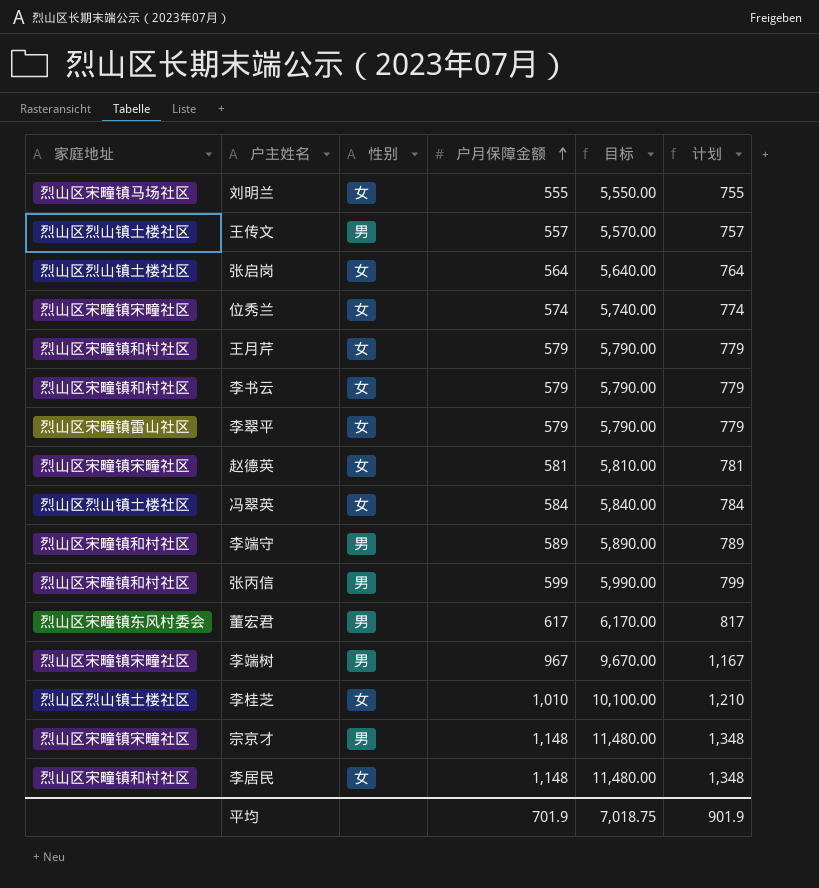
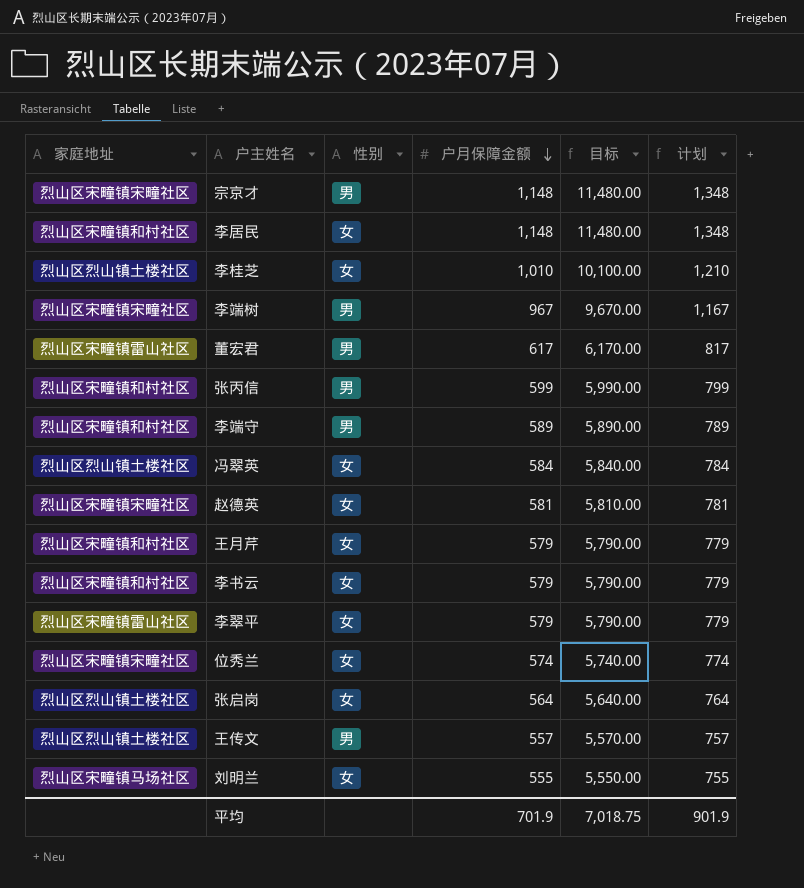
row order: 户月保障金额 ascending -> 户月保障金额 descending
董宏君 | 家庭地址: 烈山区宋疃镇东风村委会 -> 烈山区宋疃镇雷山社区

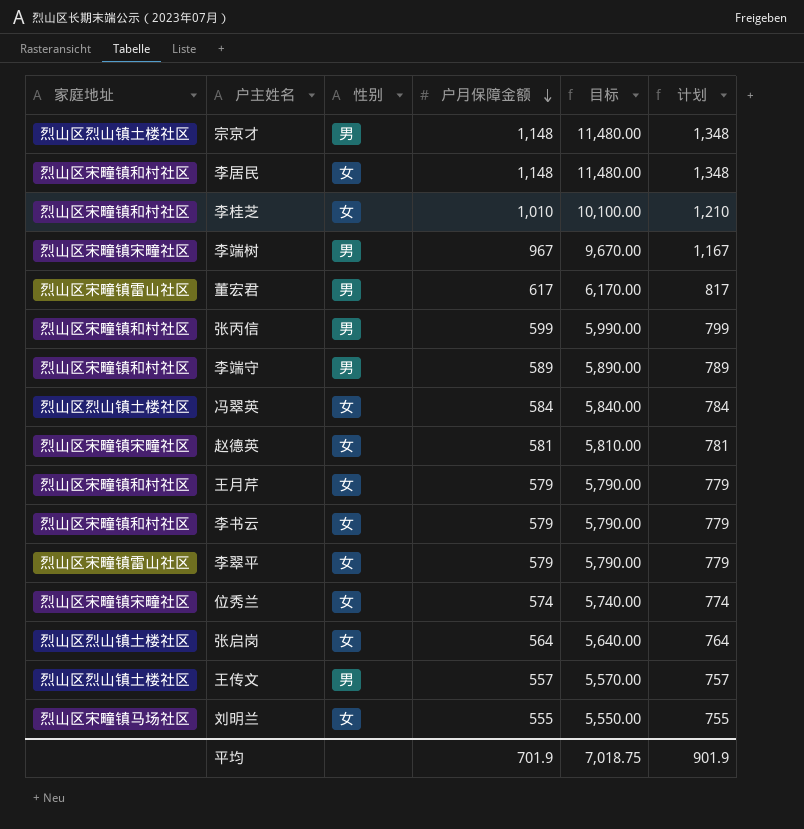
宗京才 | 家庭地址: 烈山区宋疃镇宋疃社区 -> 烈山区烈山镇土楼社区
李桂芝 | 家庭地址: 烈山区烈山镇土楼社区 -> 烈山区宋疃镇和村社区

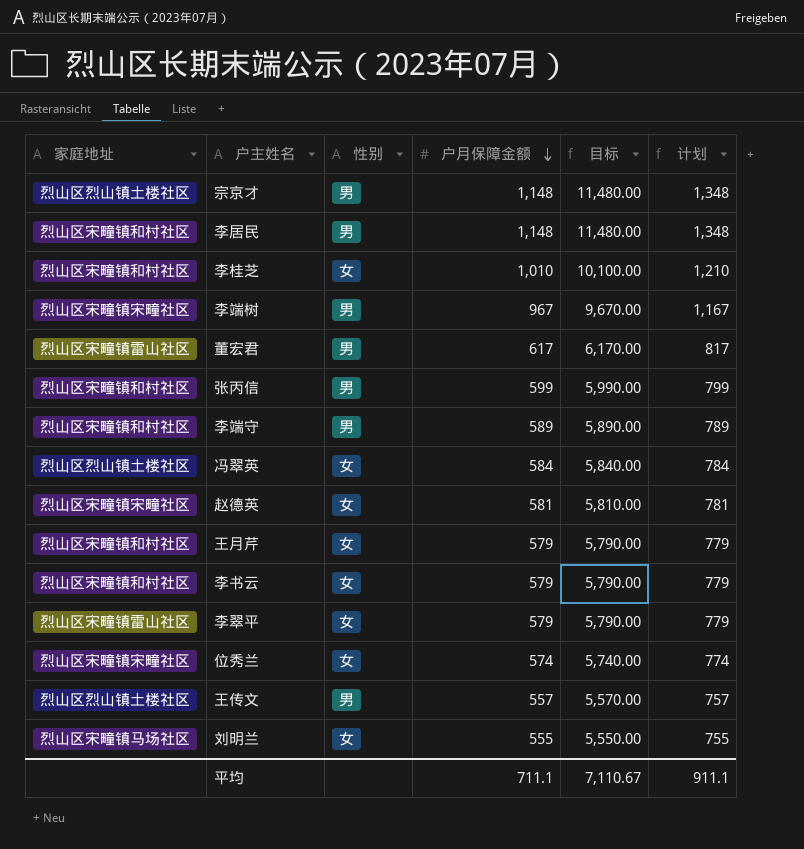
row 张启岗: 烈山区烈山镇土楼社区 | 女 | 564 | 5,640.00 | 764 -> none
李居民 | 性别: 女 -> 男
平均 | 户月保障金额: 701.9 -> 711.1
平均 | 目标: 7,018.75 -> 7,110.67
平均 | 计划: 901.9 -> 911.1

